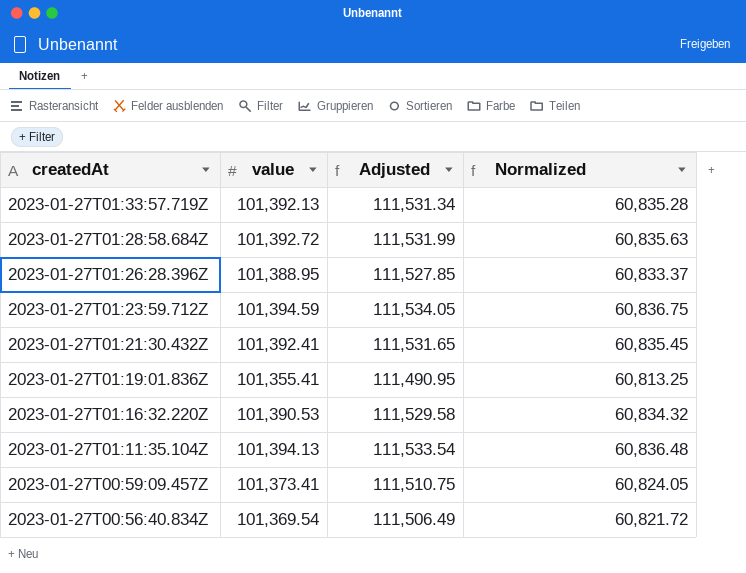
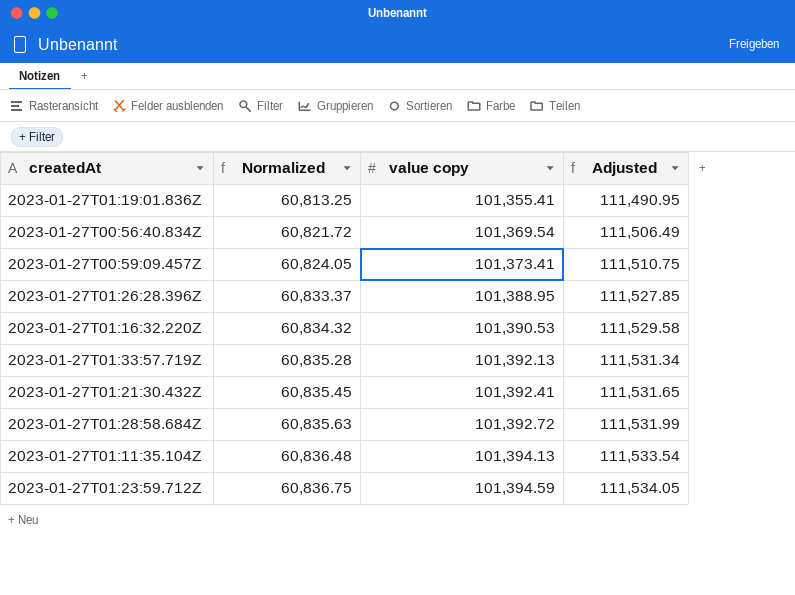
row order: createdAt descending -> Normalized ascending
column Normalized | position: 4 -> 2
column name: value -> value copy

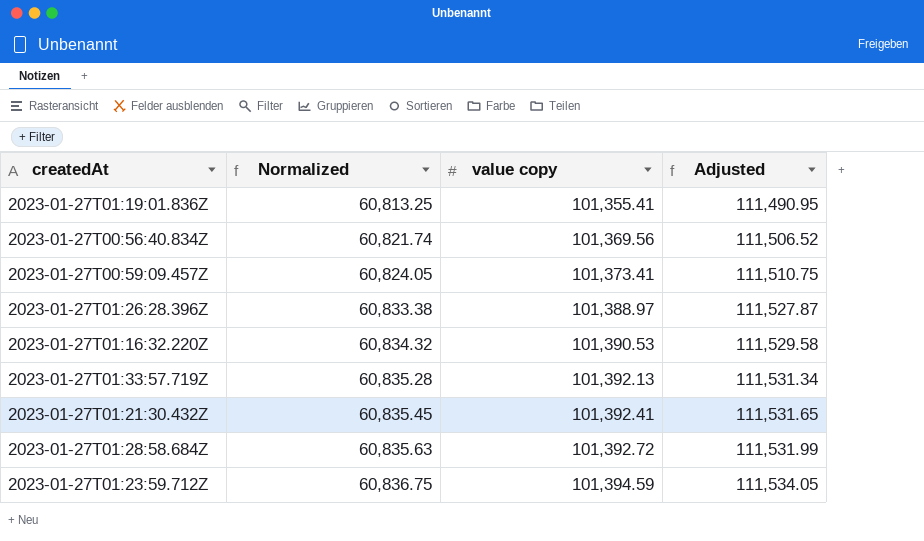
row 2023-01-27T01:11:35.104Z: 60,836.48 | 101,394.13 | 111,533.54 -> none
2023-01-27T00:56:40.834Z | Normalized: 60,821.72 -> 60,821.74
2023-01-27T00:56:40.834Z | value copy: 101,369.54 -> 101,369.56
2023-01-27T00:56:40.834Z | Adjusted: 111,506.49 -> 111,506.52
2023-01-27T01:26:28.396Z | Normalized: 60,833.37 -> 60,833.38
2023-01-27T01:26:28.396Z | value copy: 101,388.95 -> 101,388.97
2023-01-27T01:26:28.396Z | Adjusted: 111,527.85 -> 111,527.87

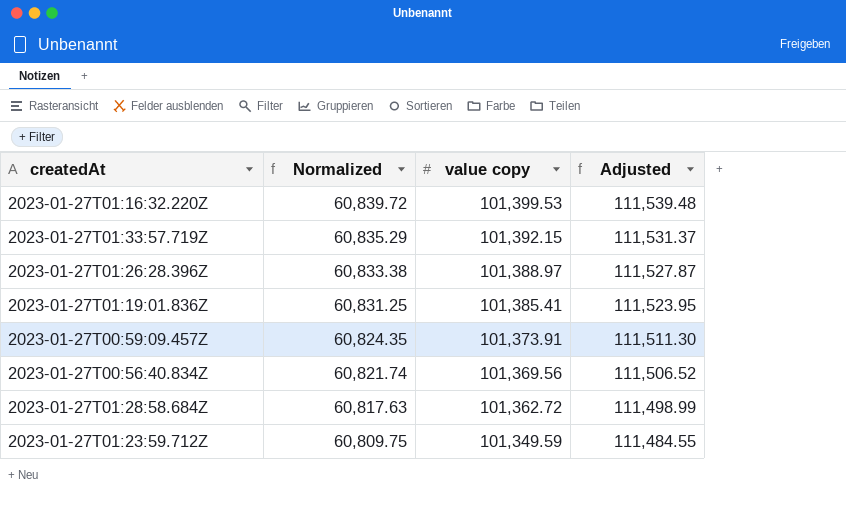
row order: Normalized ascending -> Normalized descending
row 2023-01-27T01:21:30.432Z: 60,835.45 | 101,392.41 | 111,531.65 -> none
2023-01-27T01:16:32.220Z | Normalized: 60,834.32 -> 60,839.72
2023-01-27T01:16:32.220Z | value copy: 101,390.53 -> 101,399.53
2023-01-27T01:16:32.220Z | Adjusted: 111,529.58 -> 111,539.48
2023-01-27T01:33:57.719Z | Normalized: 60,835.28 -> 60,835.29
2023-01-27T01:33:57.719Z | value copy: 101,392.13 -> 101,392.15
2023-01-27T01:33:57.719Z | Adjusted: 111,531.34 -> 111,531.37
2023-01-27T01:19:01.836Z | Normalized: 60,813.25 -> 60,831.25
2023-01-27T01:19:01.836Z | value copy: 101,355.41 -> 101,385.41
2023-01-27T01:19:01.836Z | Adjusted: 111,490.95 -> 111,523.95
2023-01-27T00:59:09.457Z | Normalized: 60,824.05 -> 60,824.35
2023-01-27T00:59:09.457Z | value copy: 101,373.41 -> 101,373.91
2023-01-27T00:59:09.457Z | Adjusted: 111,510.75 -> 111,511.30
2023-01-27T01:28:58.684Z | Normalized: 60,835.63 -> 60,817.63
2023-01-27T01:28:58.684Z | value copy: 101,392.72 -> 101,362.72
2023-01-27T01:28:58.684Z | Adjusted: 111,531.99 -> 111,498.99
2023-01-27T01:23:59.712Z | Normalized: 60,836.75 -> 60,809.75
2023-01-27T01:23:59.712Z | value copy: 101,394.59 -> 101,349.59
2023-01-27T01:23:59.712Z | Adjusted: 111,534.05 -> 111,484.55

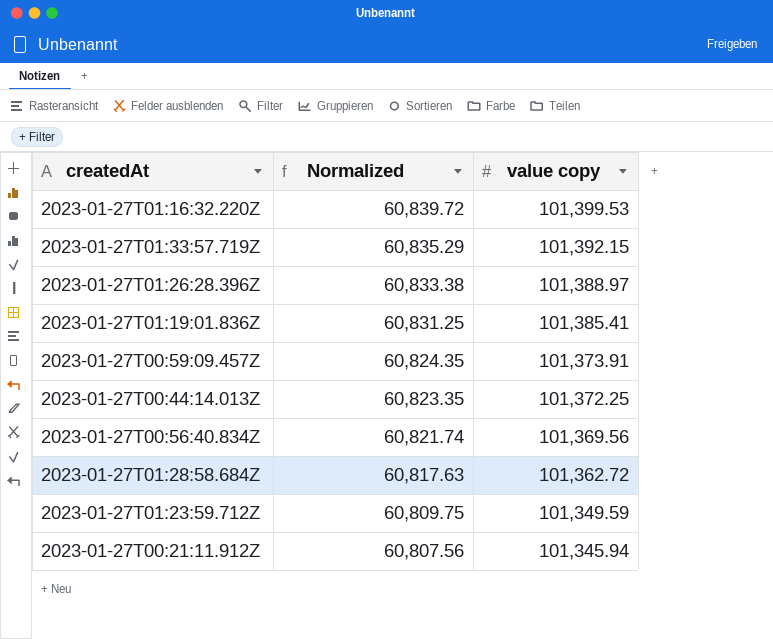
column Adjusted | formula: [value copy] * 1.1 -> none
row 2023-01-27T00:44:14.013Z: none -> 60,823.35 | 101,372.25
row 2023-01-27T00:21:11.912Z: none -> 60,807.56 | 101,345.94

